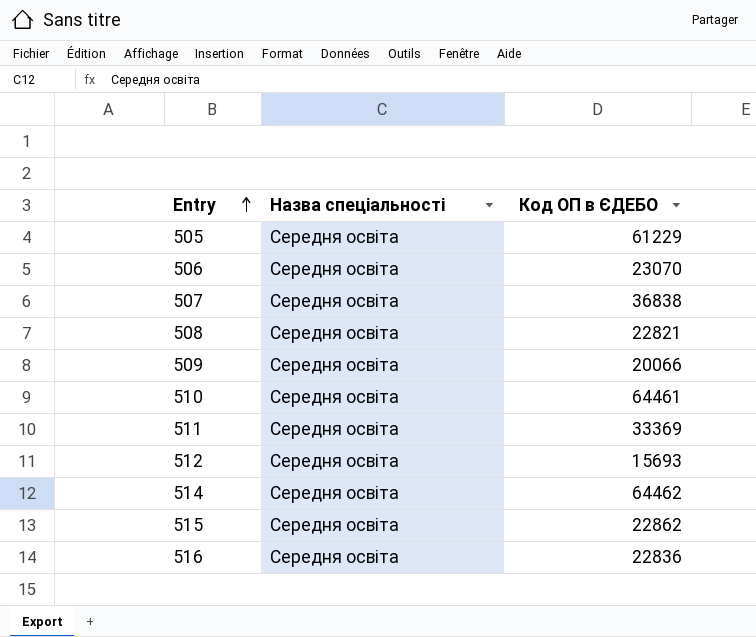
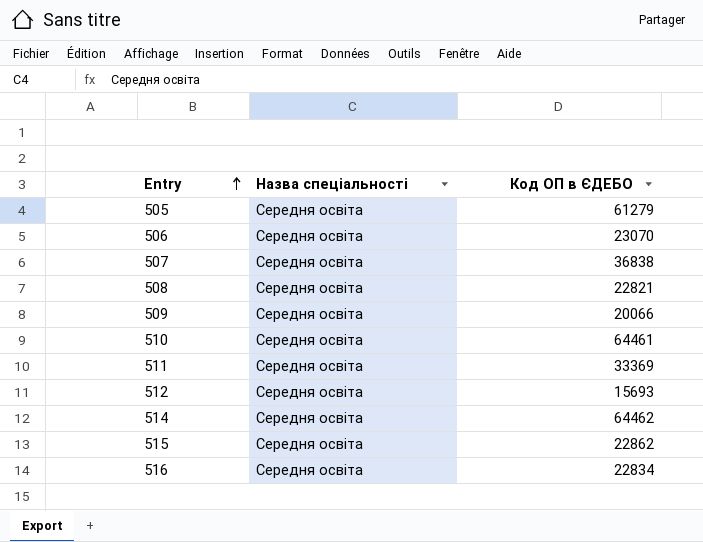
505 | Код ОП в ЄДЕБО: 61229 -> 61279
516 | Код ОП в ЄДЕБО: 22836 -> 22834

